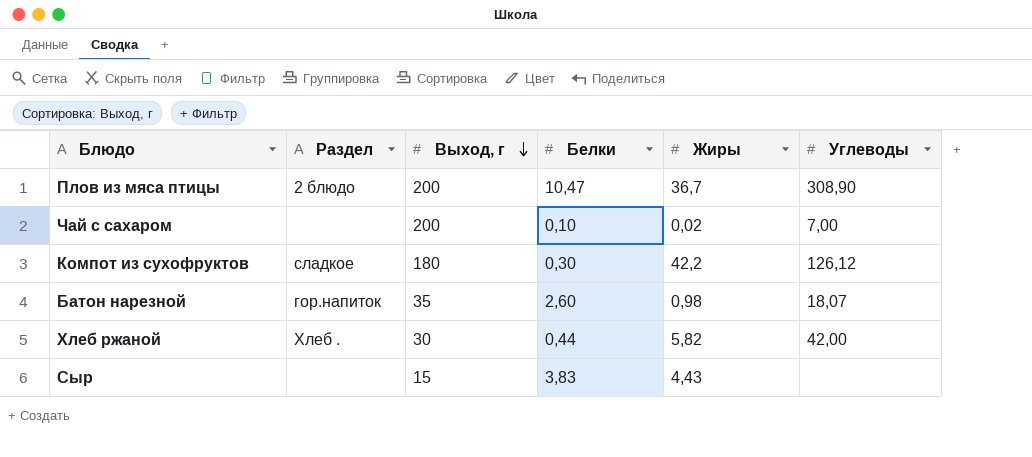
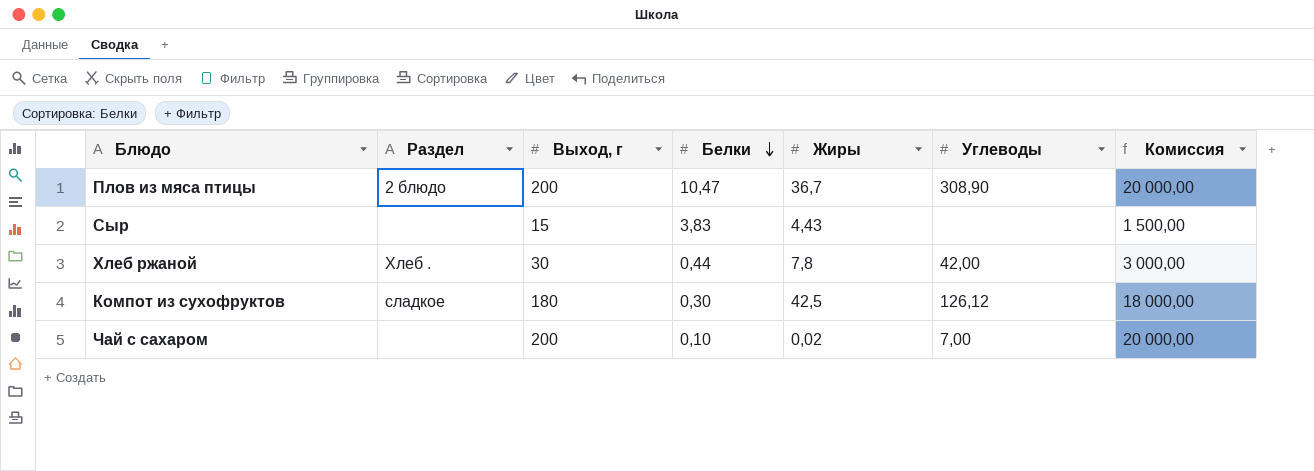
row order: Выход, г descending -> Белки descending
column Комиссия | formula: none -> [Выход, г] * 100
row Батон нарезной: гор.напиток | 35 | 2,60 | 0,98 | 18,07 -> none
Хлеб ржаной | Жиры: 5,82 -> 7,8
Компот из сухофруктов | Жиры: 42,2 -> 42,5

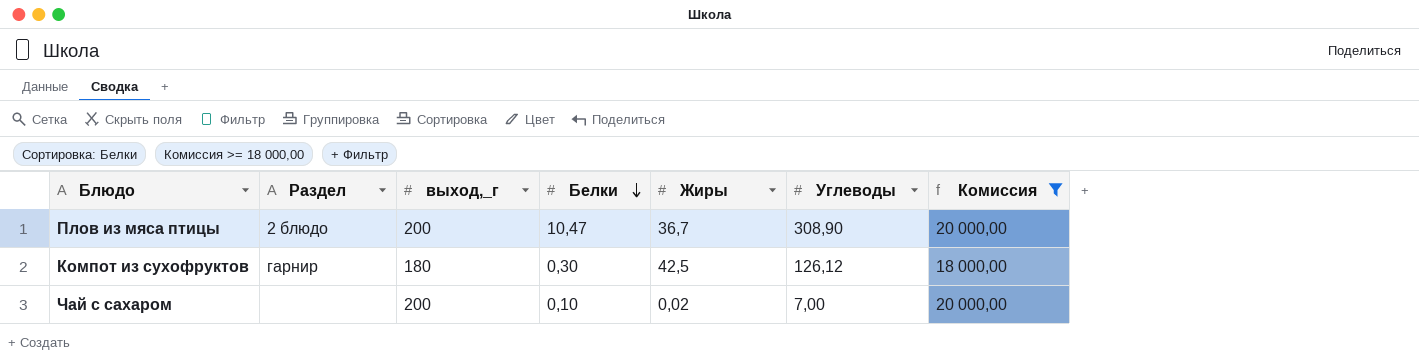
filter: none -> Комиссия >= 18 000,00
column name: Выход, г -> выход,_г
Компот из сухофруктов | Раздел: сладкое -> гарнир

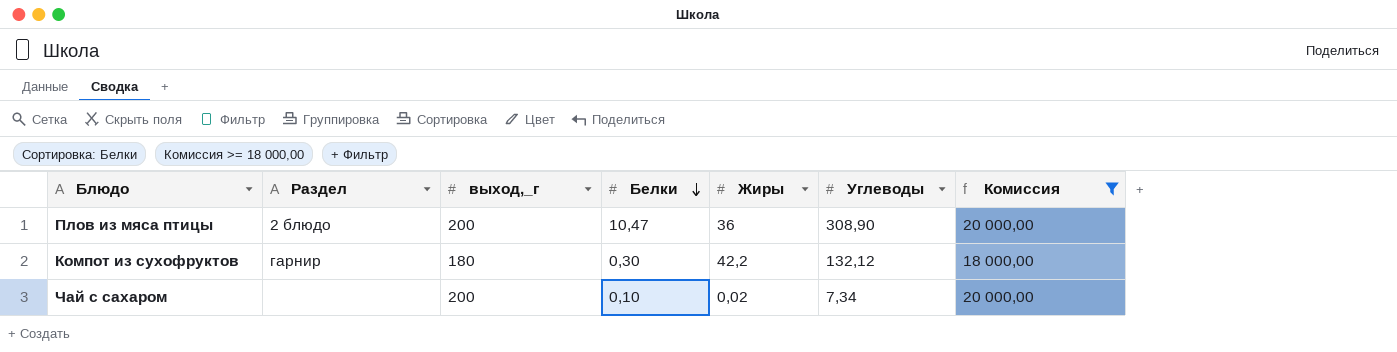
Плов из мяса птицы | Жиры: 36,7 -> 36
Компот из сухофруктов | Жиры: 42,5 -> 42,2
Компот из сухофруктов | Углеводы: 126,12 -> 132,12
Чай с сахаром | Углеводы: 7,00 -> 7,34

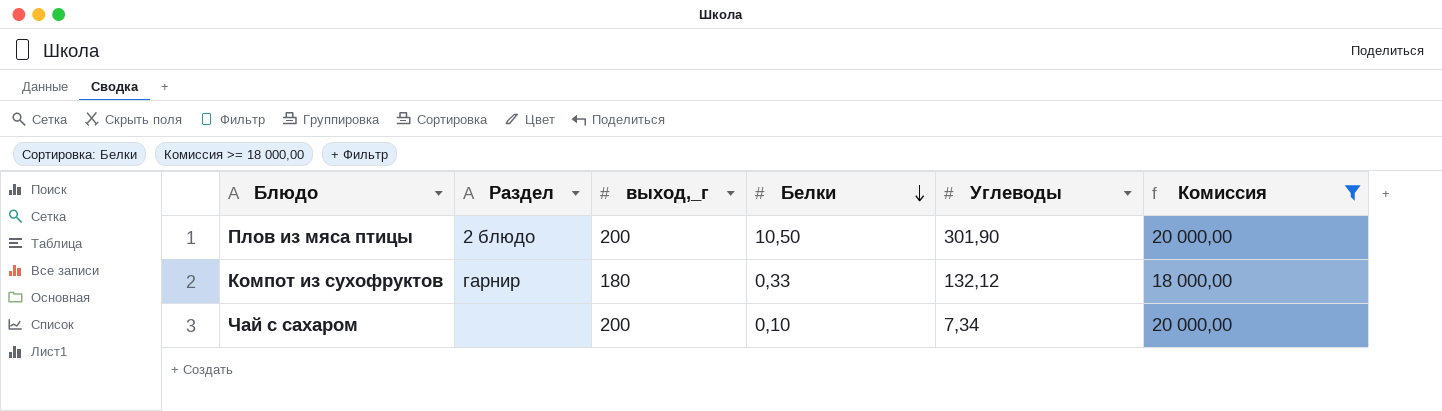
column Жиры | position: 5 -> none
Плов из мяса птицы | Белки: 10,47 -> 10,50
Плов из мяса птицы | Углеводы: 308,90 -> 301,90
Компот из сухофруктов | Белки: 0,30 -> 0,33

